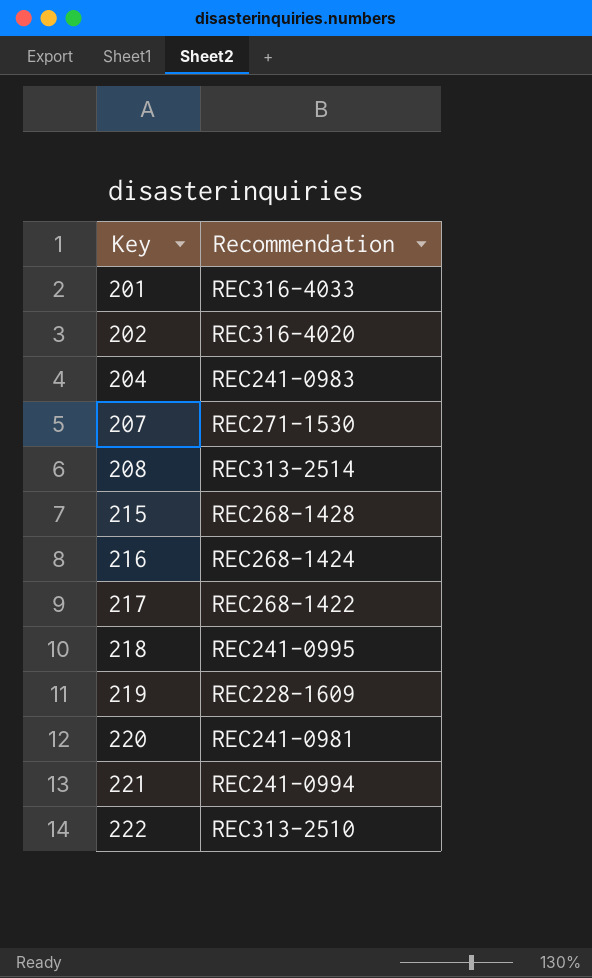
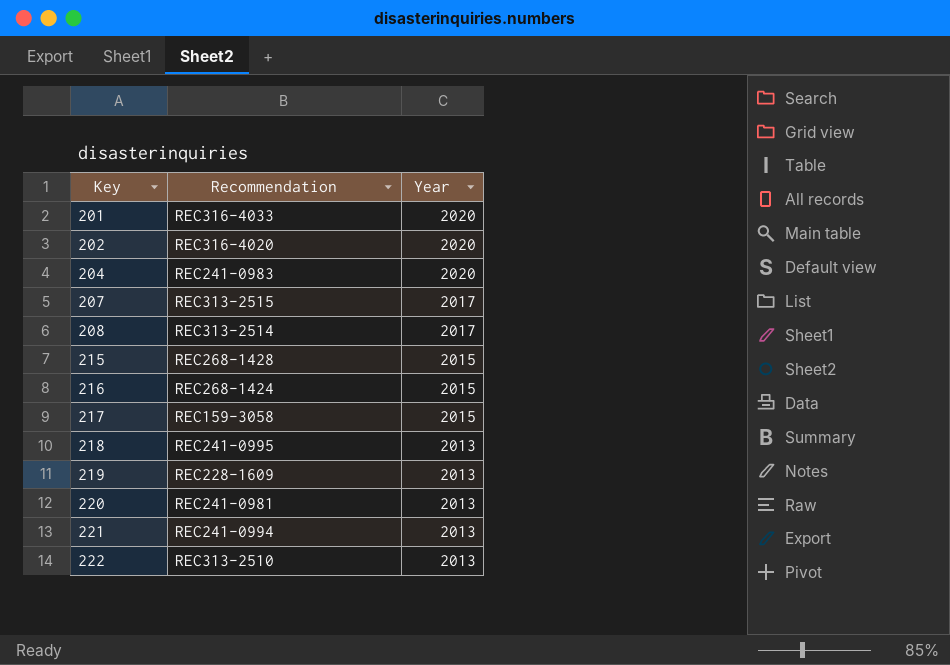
column Year | position: none -> 3
207 | Recommendation: REC271-1530 -> REC313-2515
217 | Recommendation: REC268-1422 -> REC159-3058

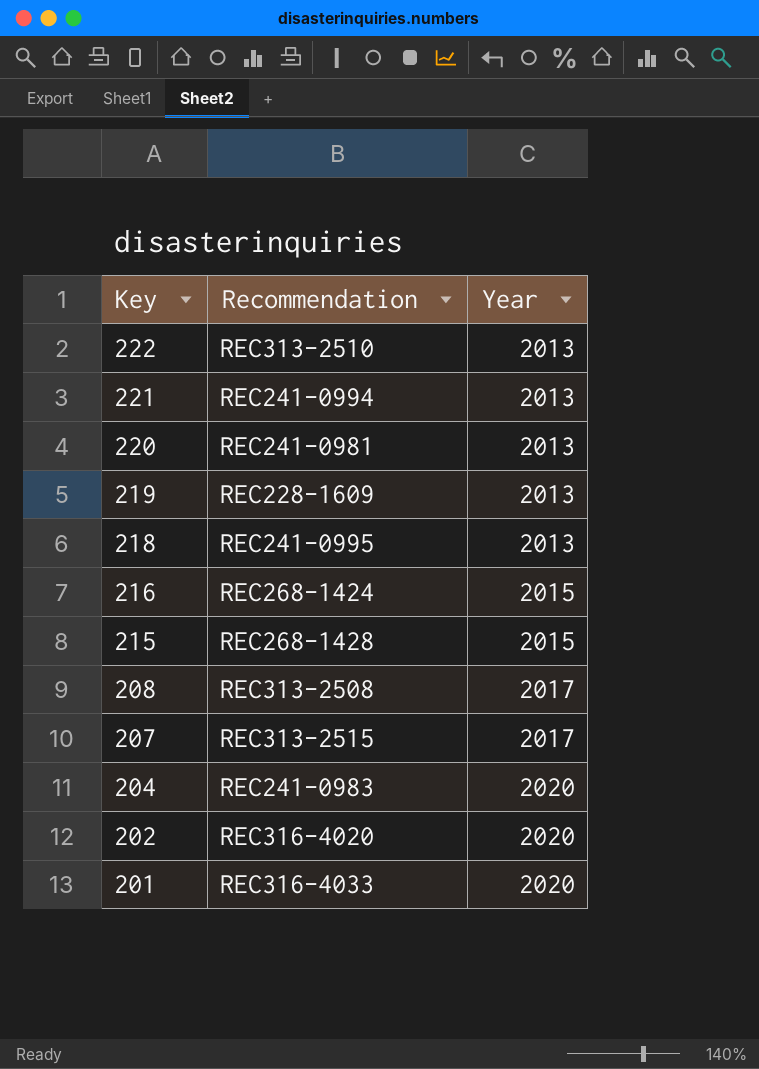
row order: Key ascending -> Key descending
row 217: REC159-3058 | 2015 -> none
208 | Recommendation: REC313-2514 -> REC313-2508

